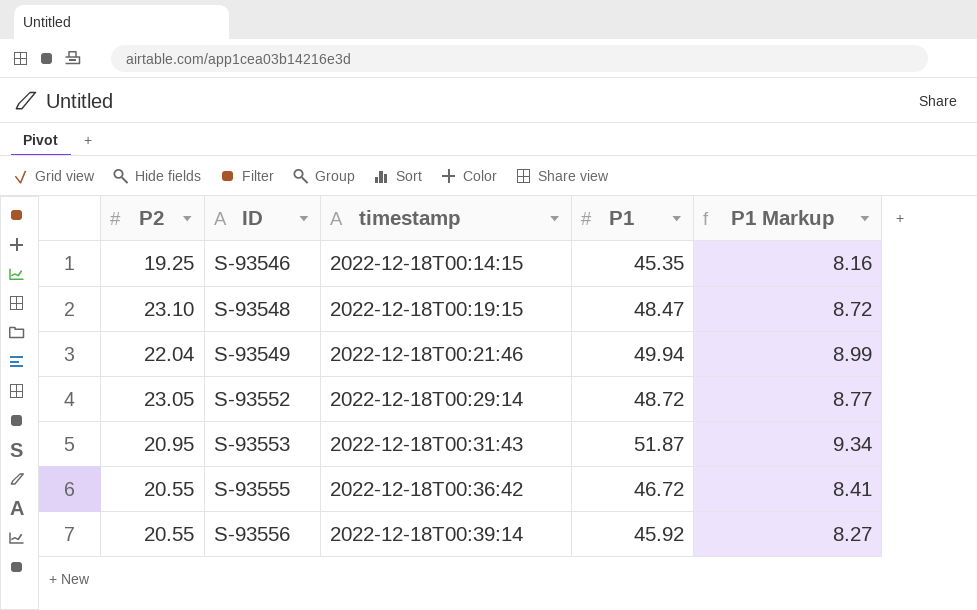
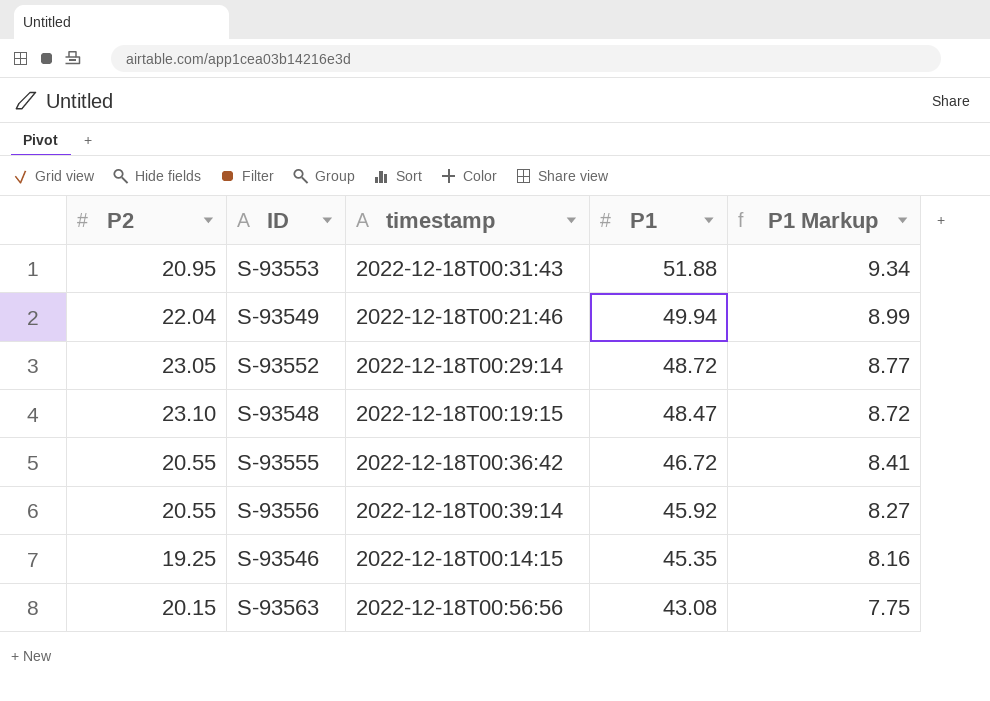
row order: ID ascending -> P1 descending
S-93553 | P1: 51.87 -> 51.88
row S-93563: none -> 20.15 | 2022-12-18T00:56:56 | 43.08 | 7.75

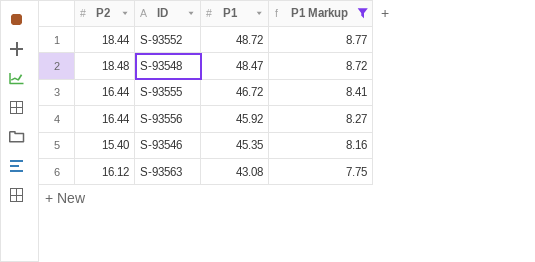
filter: none -> P1 Markup <= 8.77
column timestamp | position: 3 -> none
S-93552 | P2: 23.05 -> 18.44
S-93548 | P2: 23.10 -> 18.48
S-93555 | P2: 20.55 -> 16.44
S-93556 | P2: 20.55 -> 16.44
S-93546 | P2: 19.25 -> 15.40
S-93563 | P2: 20.15 -> 16.12

